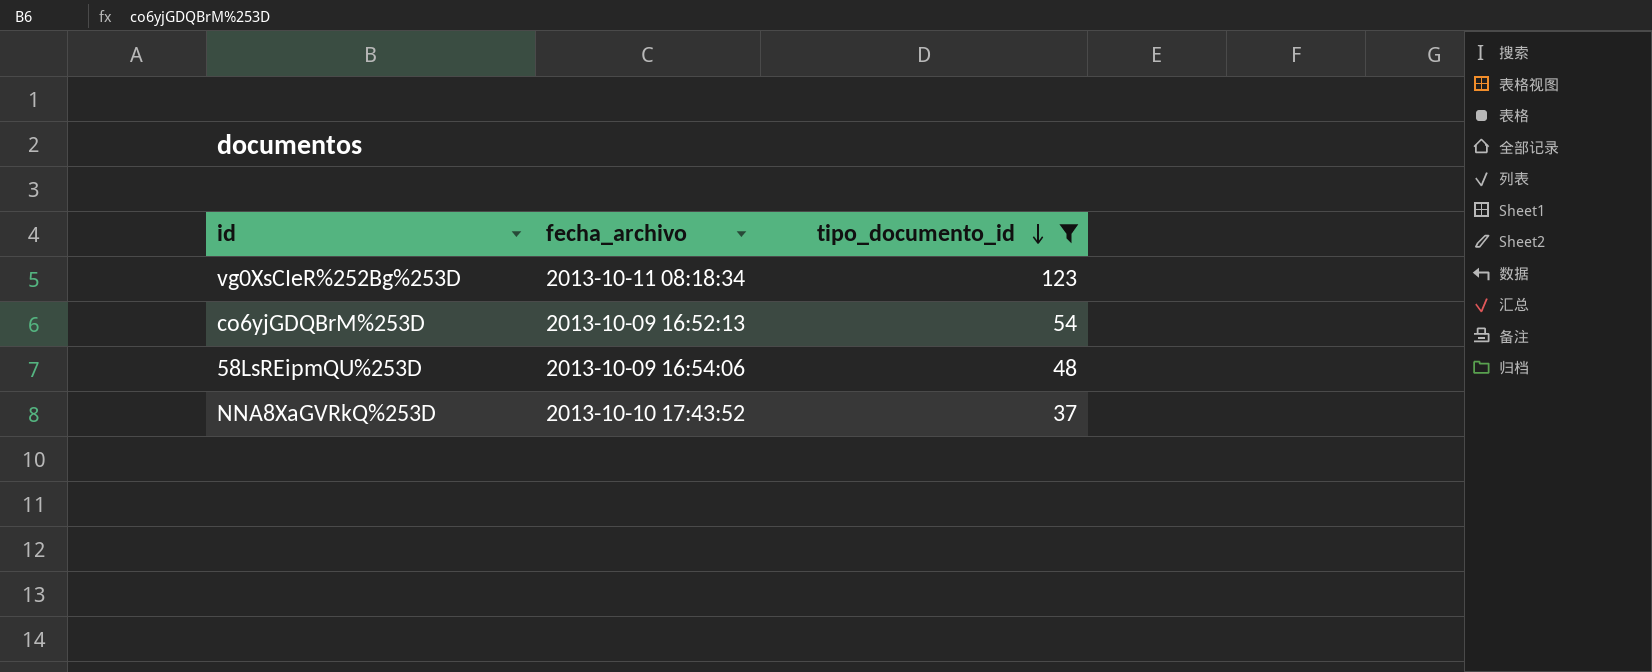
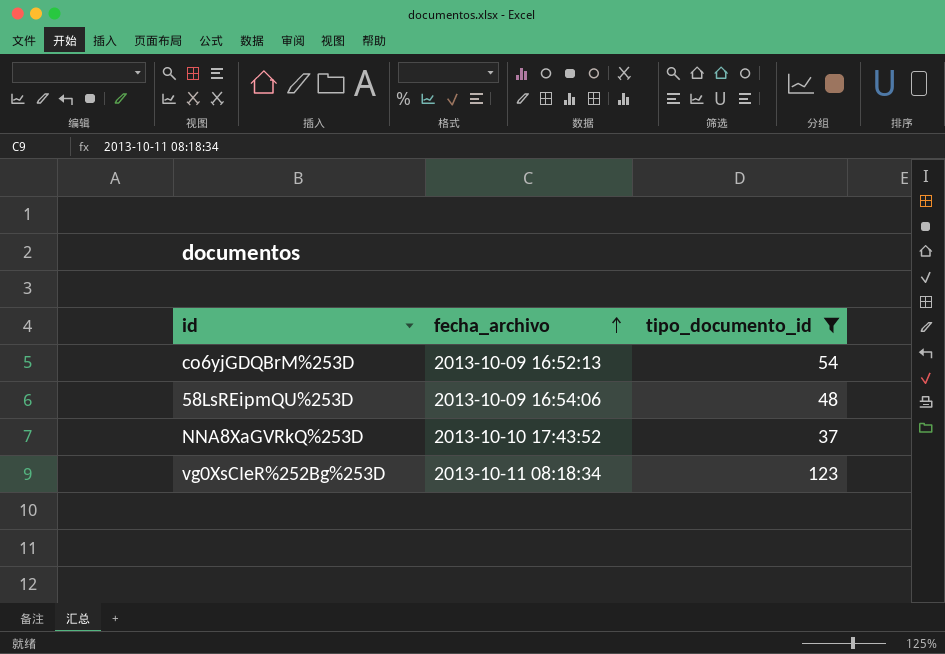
row order: tipo_documento_id descending -> fecha_archivo ascending

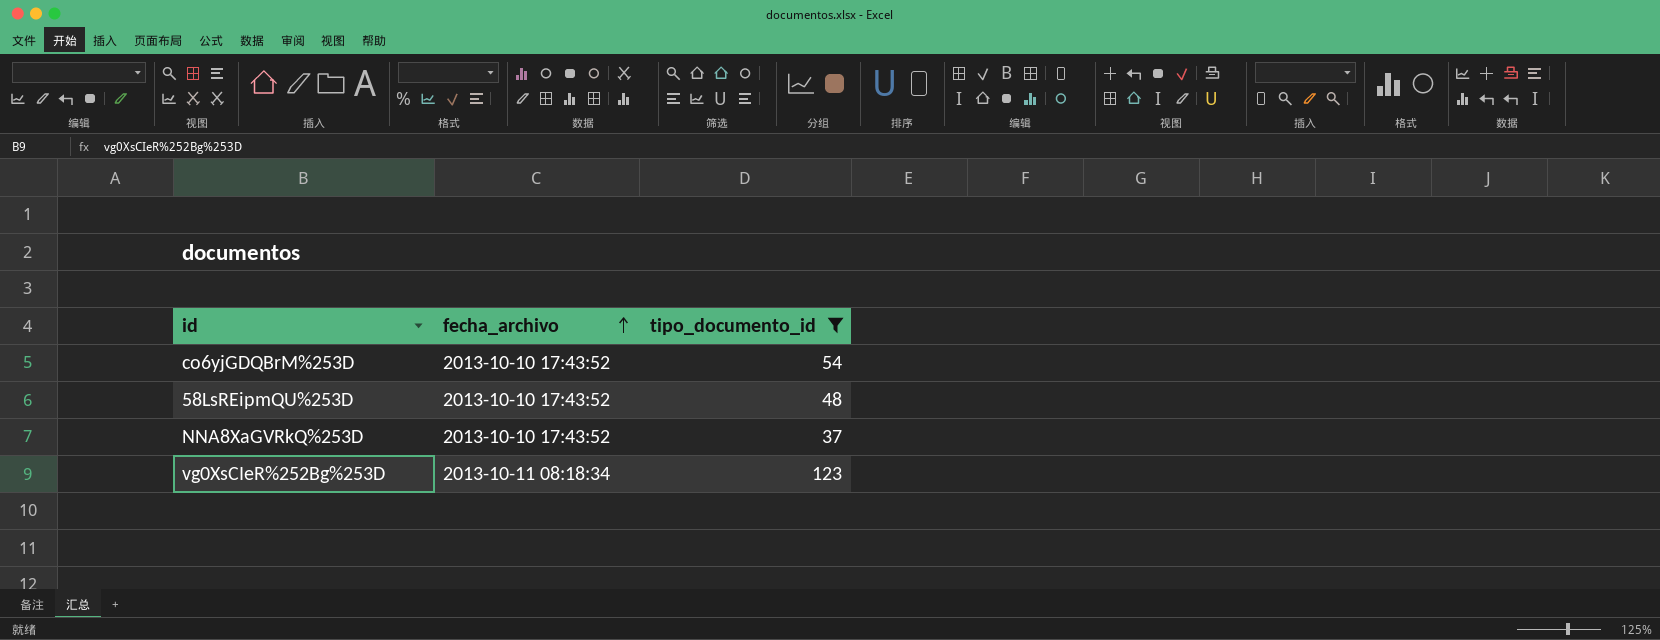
co6yjGDQBrM%253D | fecha_archivo: 2013-10-09 16:52:13 -> 2013-10-10 17:43:52
58LsREipmQU%253D | fecha_archivo: 2013-10-09 16:54:06 -> 2013-10-10 17:43:52

